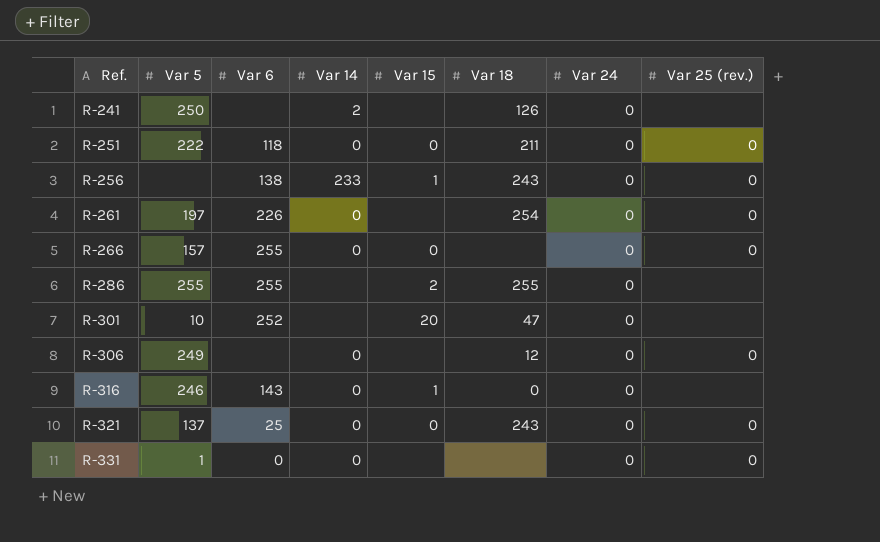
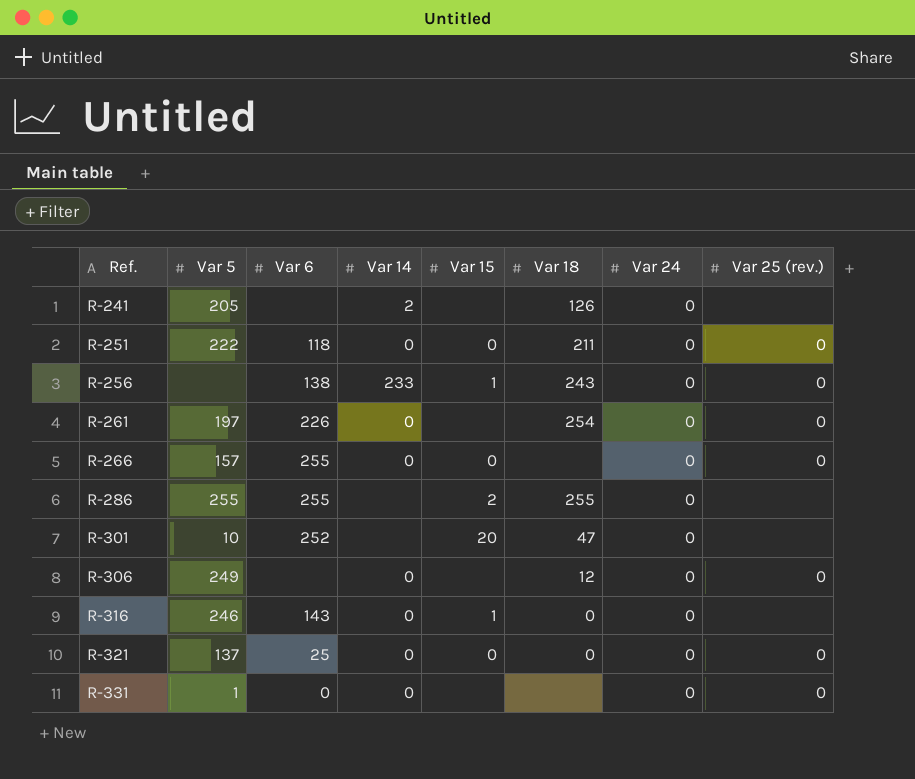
R-241 | Var 5: 250 -> 205
R-321 | Var 18: 243 -> 0

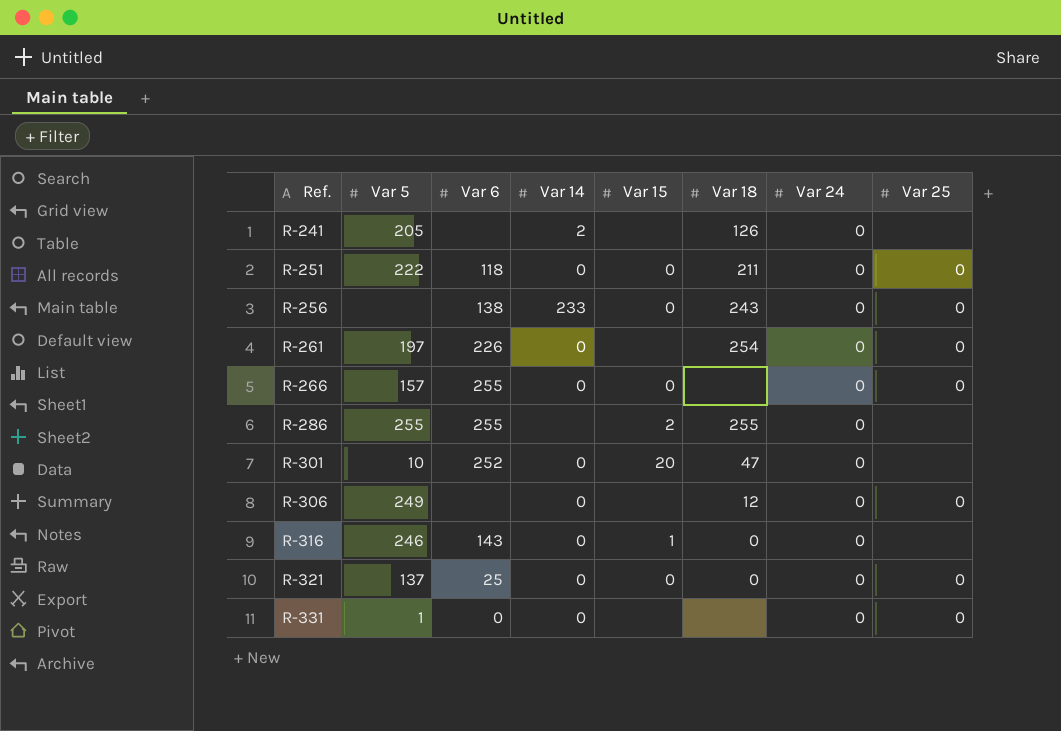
column name: Var 25 (rev.) -> Var 25
R-256 | Var 15: 1 -> 0
R-301 | Var 14: none -> 0

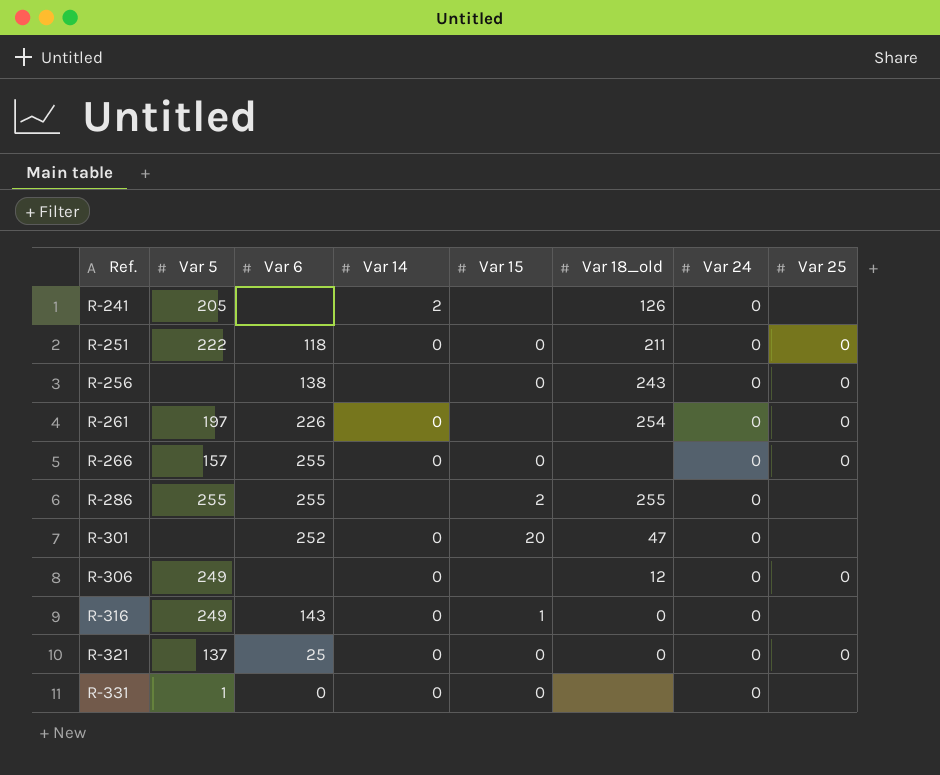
column name: Var 18 -> Var 18_old
R-256 | Var 14: 233 -> none
R-301 | Var 5: 10 -> none
R-316 | Var 5: 246 -> 249
R-331 | Var 15: none -> 0
R-331 | Var 25: 0 -> none

